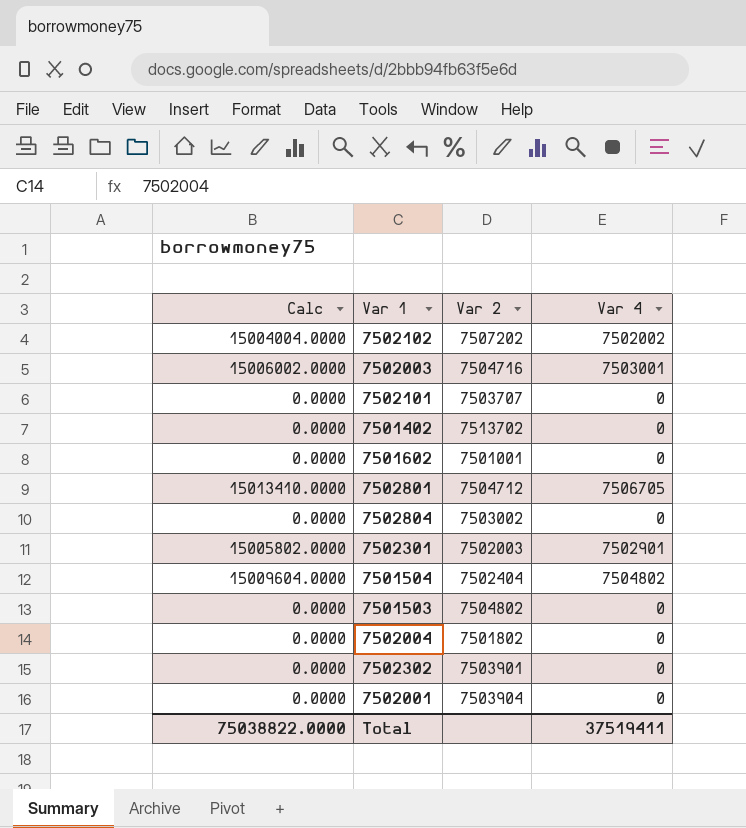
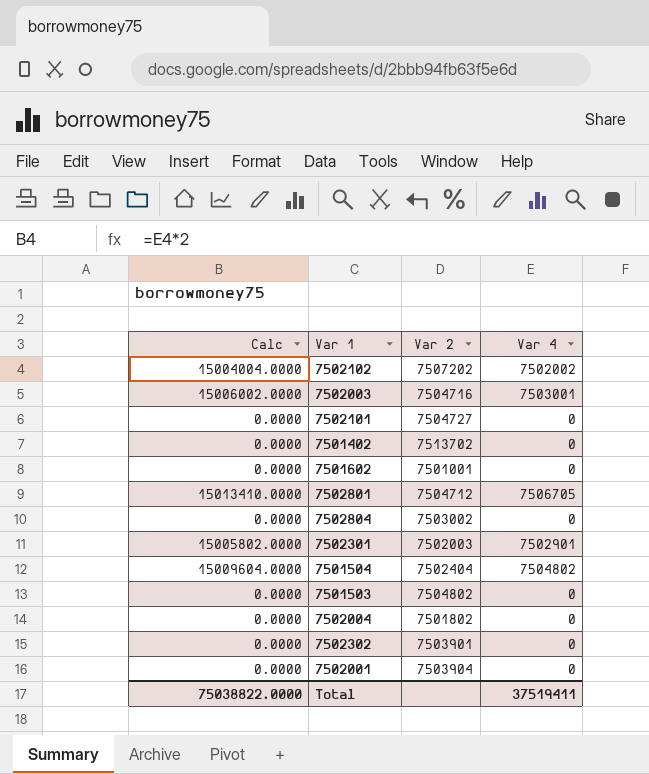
7502101 | Var 2: 7503707 -> 7504727

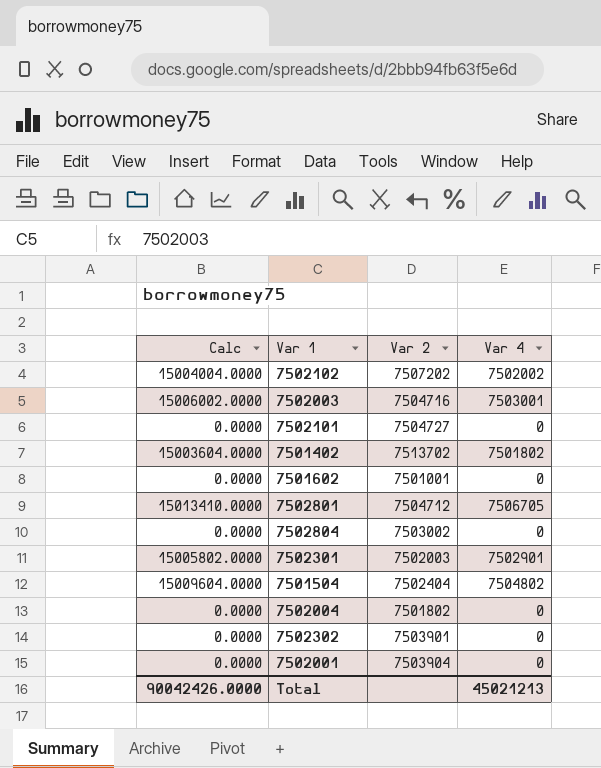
row 7501503: 0.0000 | 7504802 | 0 -> none
7501402 | Calc: 0.0000 -> 15003604.0000
7501402 | Var 4: 0 -> 7501802
Total | Calc: 75038822.0000 -> 90042426.0000
Total | Var 4: 37519411 -> 45021213

